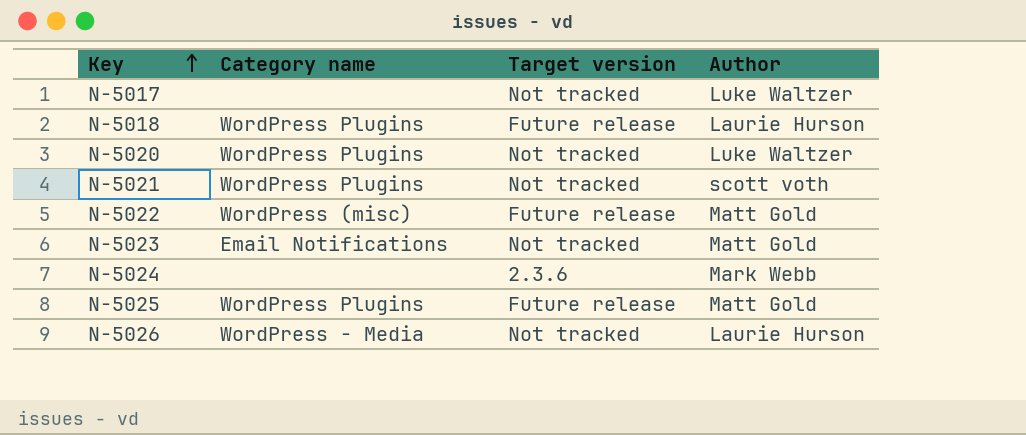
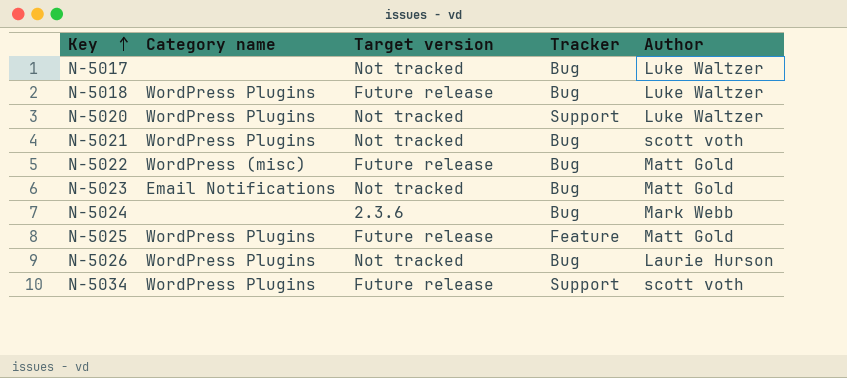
column Tracker | position: none -> 4
N-5018 | Author: Laurie Hurson -> Luke Waltzer
N-5026 | Category name: WordPress - Media -> WordPress Plugins
row N-5034: none -> WordPress Plugins | Future release | Support | scott voth

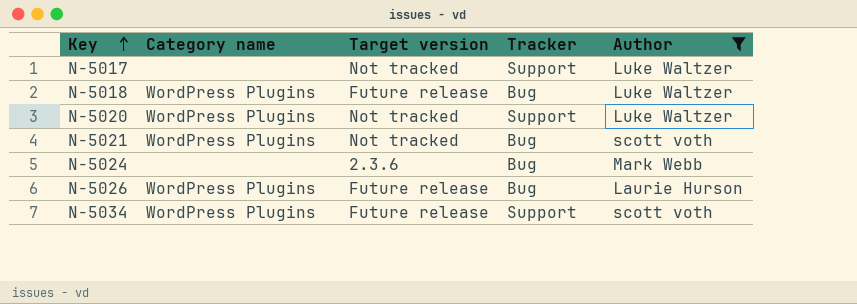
filter: none -> Author != Matt Gold
N-5017 | Tracker: Bug -> Support
N-5026 | Target version: Not tracked -> Future release

